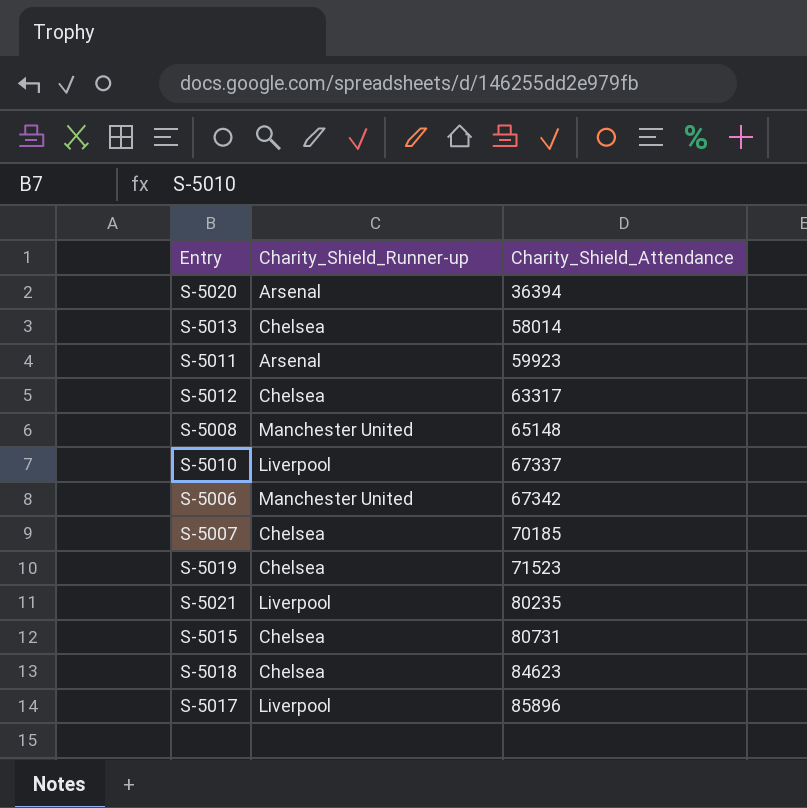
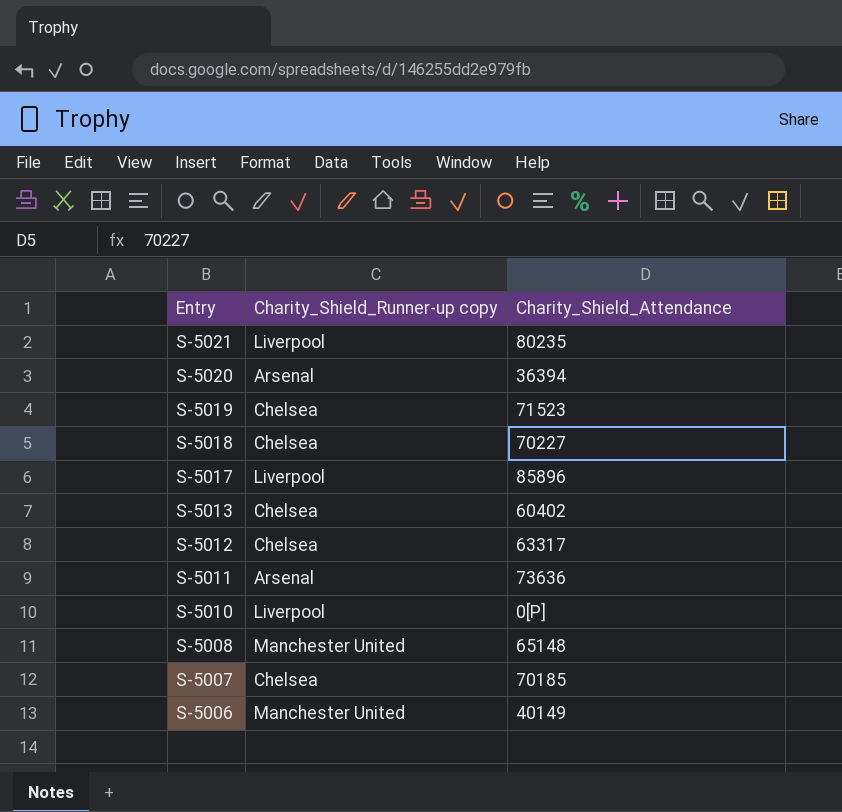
row order: Charity_Shield_Attendance ascending -> Entry descending
column name: Charity_Shield_Runner-up -> Charity_Shield_Runner-up copy
row S-5015: Chelsea | 80731 -> none
S-5018 | Charity_Shield_Attendance: 84623 -> 70227
S-5013 | Charity_Shield_Attendance: 58014 -> 60402
S-5011 | Charity_Shield_Attendance: 59923 -> 73636
S-5010 | Charity_Shield_Attendance: 67337 -> 0[P]
S-5006 | Charity_Shield_Attendance: 67342 -> 40149

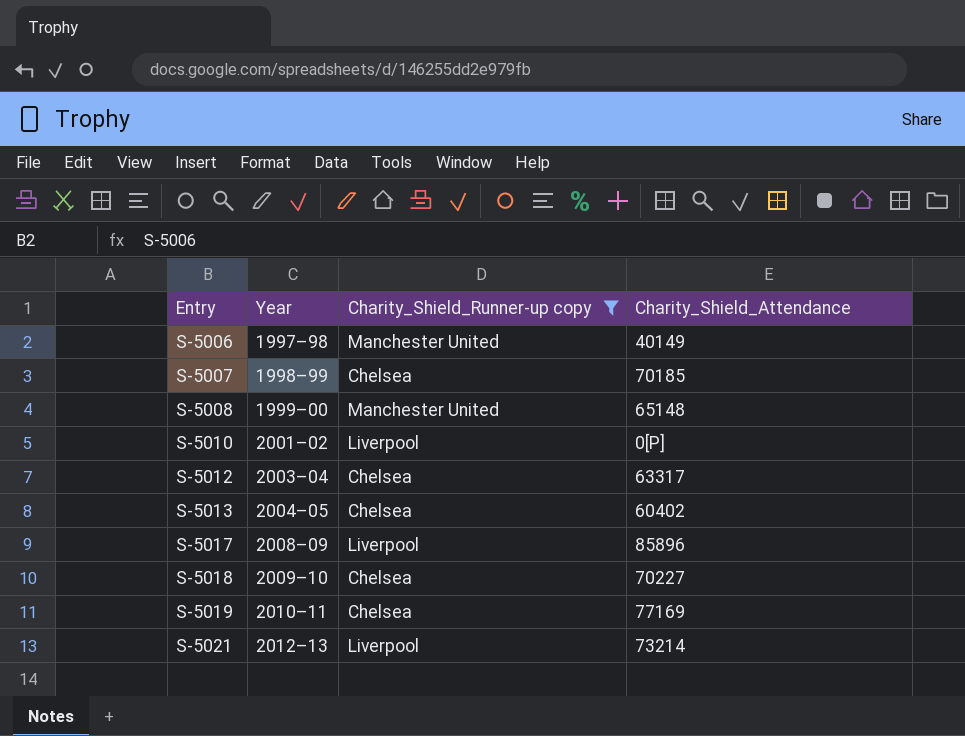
filter: none -> Charity_Shield_Runner-up copy != Arsenal
row order: Entry descending -> Entry ascending
column Year | position: none -> 2
S-5019 | Charity_Shield_Attendance: 71523 -> 77169
S-5021 | Charity_Shield_Attendance: 80235 -> 73214

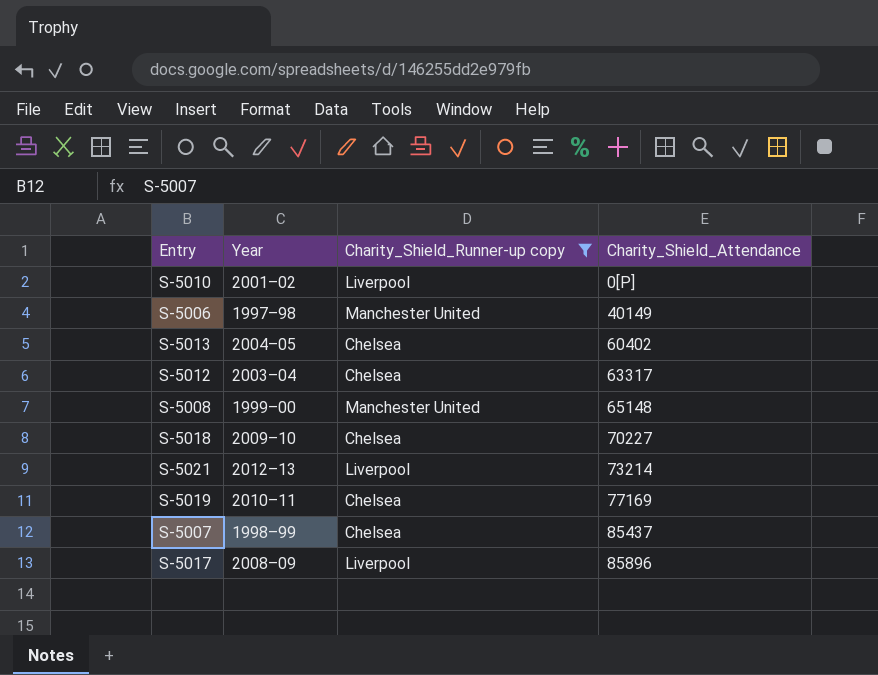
row order: Entry ascending -> Charity_Shield_Attendance ascending
S-5007 | Charity_Shield_Attendance: 70185 -> 85437

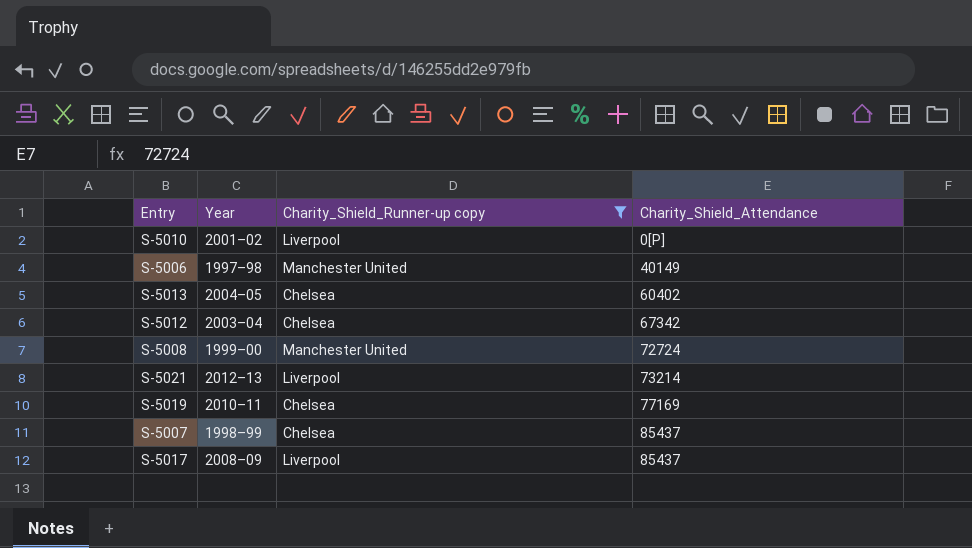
row S-5018: 2009–10 | Chelsea | 70227 -> none
S-5012 | Charity_Shield_Attendance: 63317 -> 67342
S-5008 | Charity_Shield_Attendance: 65148 -> 72724
S-5017 | Charity_Shield_Attendance: 85896 -> 85437

